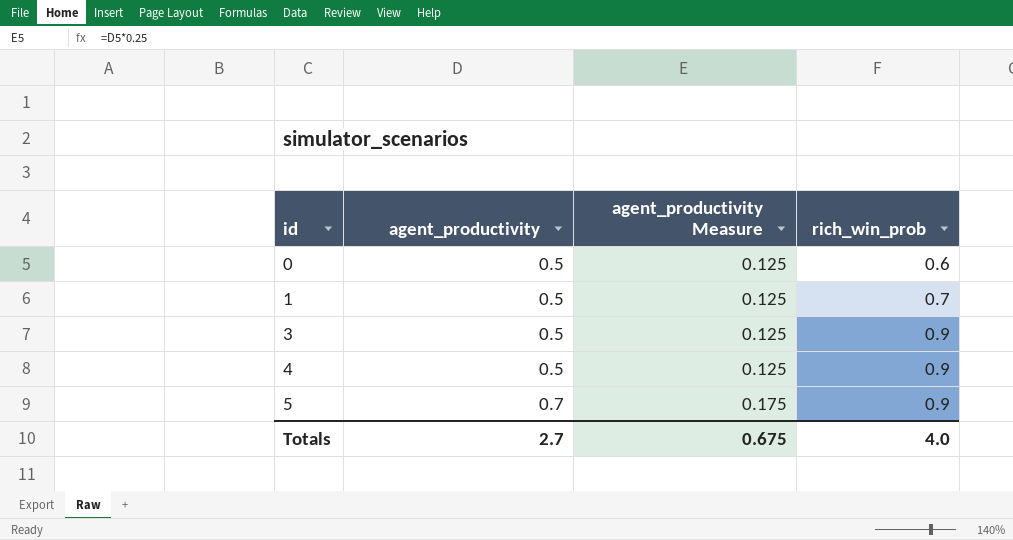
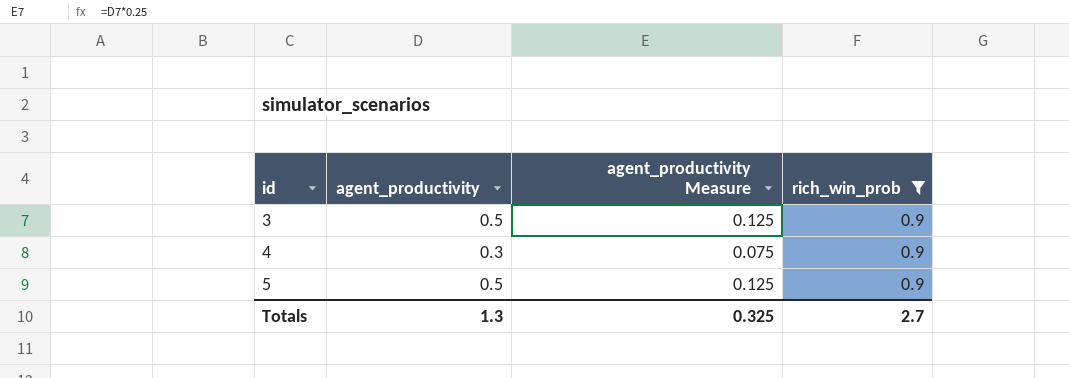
filter: none -> rich_win_prob = 0.9
4 | agent_productivity: 0.5 -> 0.3
4 | agent_productivity Measure: 0.125 -> 0.075
5 | agent_productivity: 0.7 -> 0.5
5 | agent_productivity Measure: 0.175 -> 0.125
Totals | agent_productivity: 2.7 -> 1.3
Totals | agent_productivity Measure: 0.675 -> 0.325
Totals | rich_win_prob: 4.0 -> 2.7

